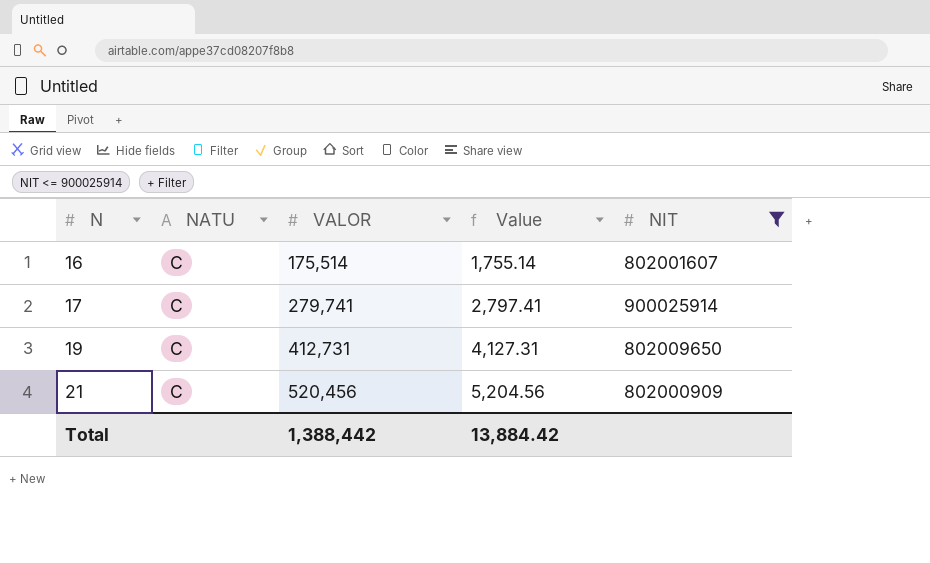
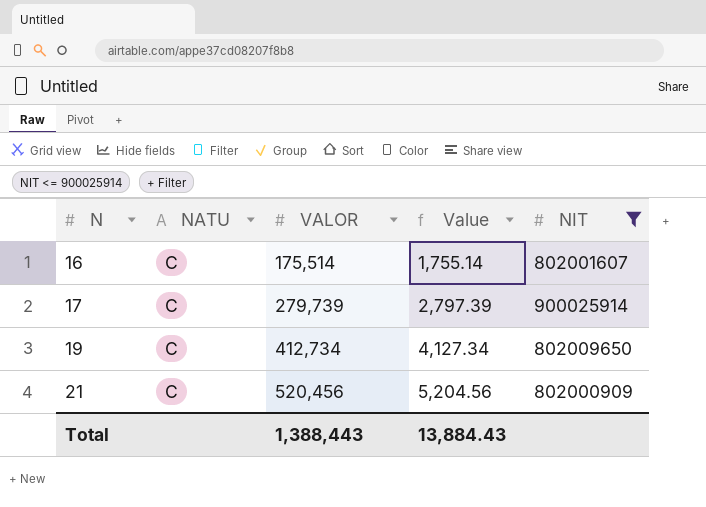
17 | VALOR: 279,741 -> 279,739
17 | Value: 2,797.41 -> 2,797.39
19 | VALOR: 412,731 -> 412,734
19 | Value: 4,127.31 -> 4,127.34
Total | VALOR: 1,388,442 -> 1,388,443
Total | Value: 13,884.42 -> 13,884.43

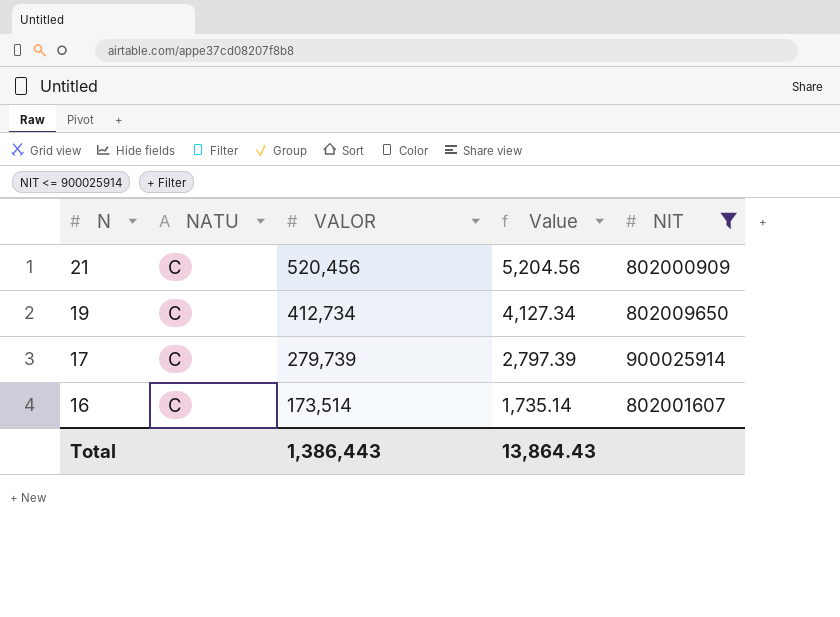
row order: N ascending -> N descending
16 | VALOR: 175,514 -> 173,514
16 | Value: 1,755.14 -> 1,735.14
Total | VALOR: 1,388,443 -> 1,386,443
Total | Value: 13,884.43 -> 13,864.43

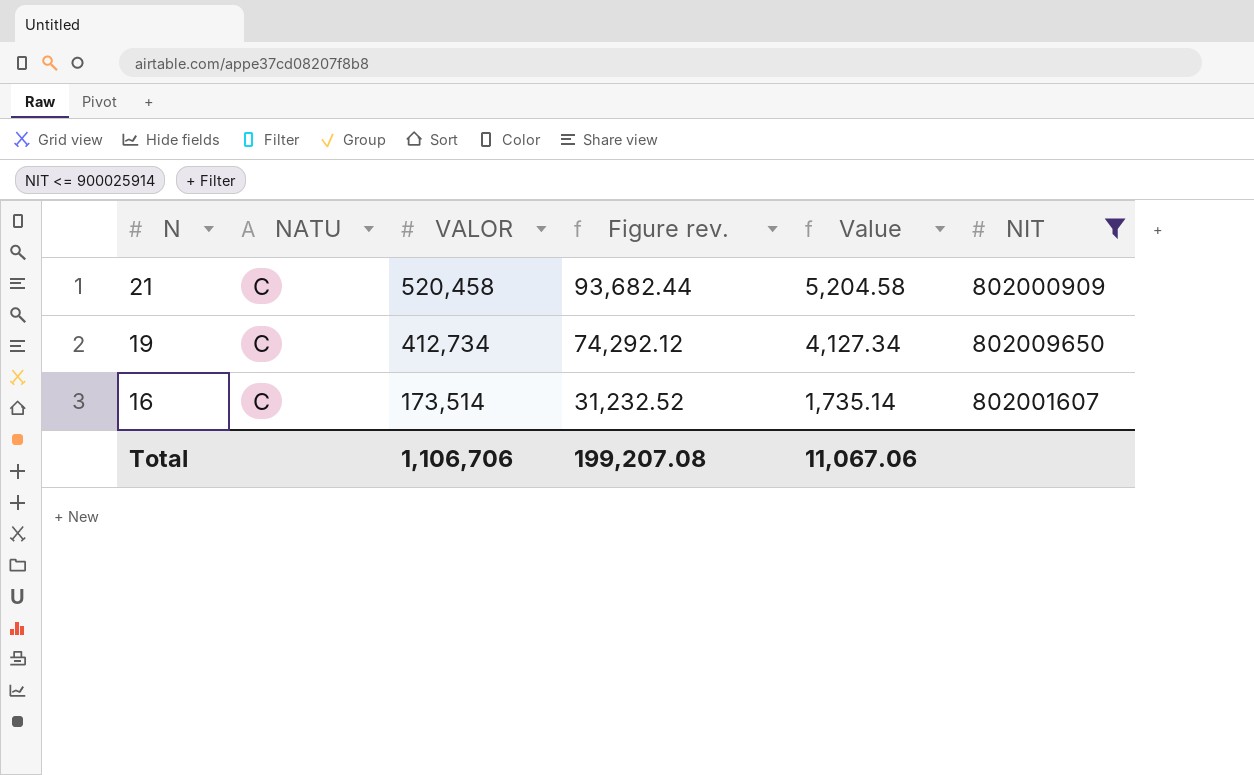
column Figure rev. | formula: none -> [VALOR] * 0.18
row 17: C | 279,739 | 2,797.39 | 900025914 -> none
21 | VALOR: 520,456 -> 520,458
21 | Value: 5,204.56 -> 5,204.58
Total | VALOR: 1,386,443 -> 1,106,706
Total | Value: 13,864.43 -> 11,067.06

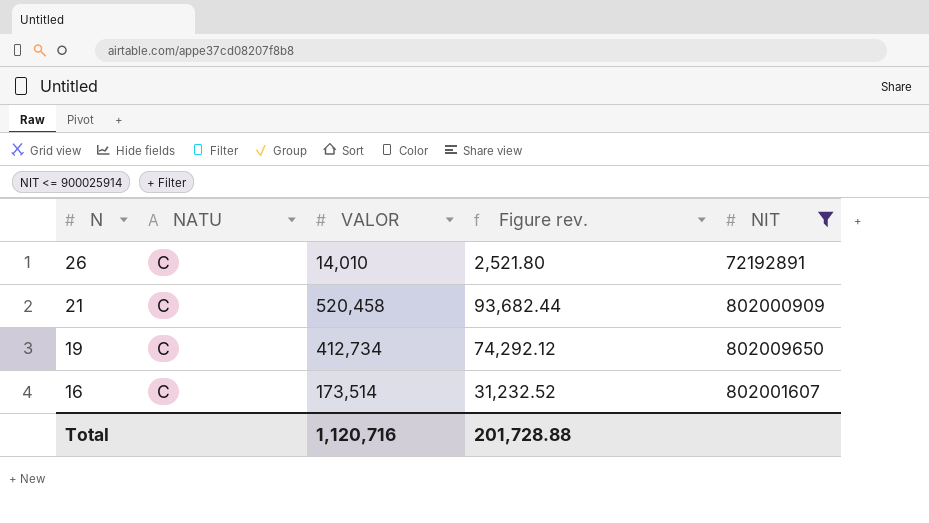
column Value | formula: [VALOR] * 0.01 -> none
row 26: none -> C | 14,010 | 2,521.80 | 72192891
Total | VALOR: 1,106,706 -> 1,120,716
Total | Figure rev.: 199,207.08 -> 201,728.88

